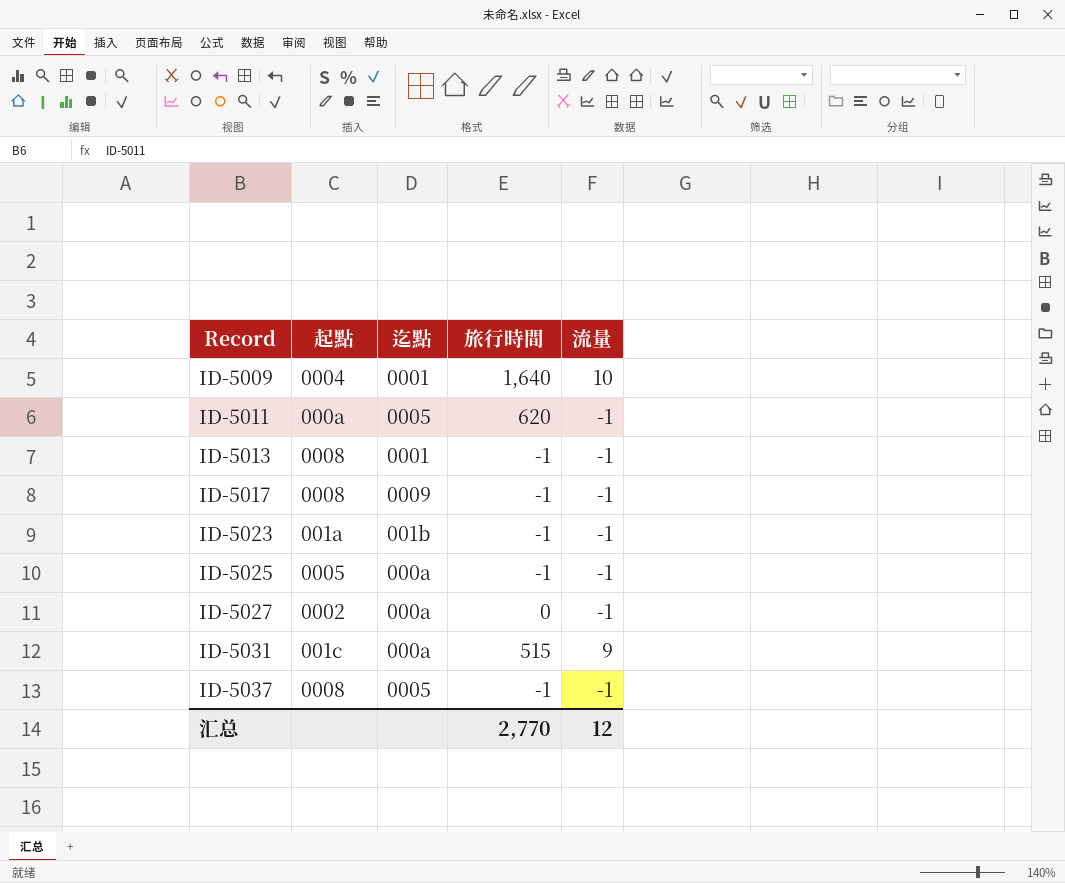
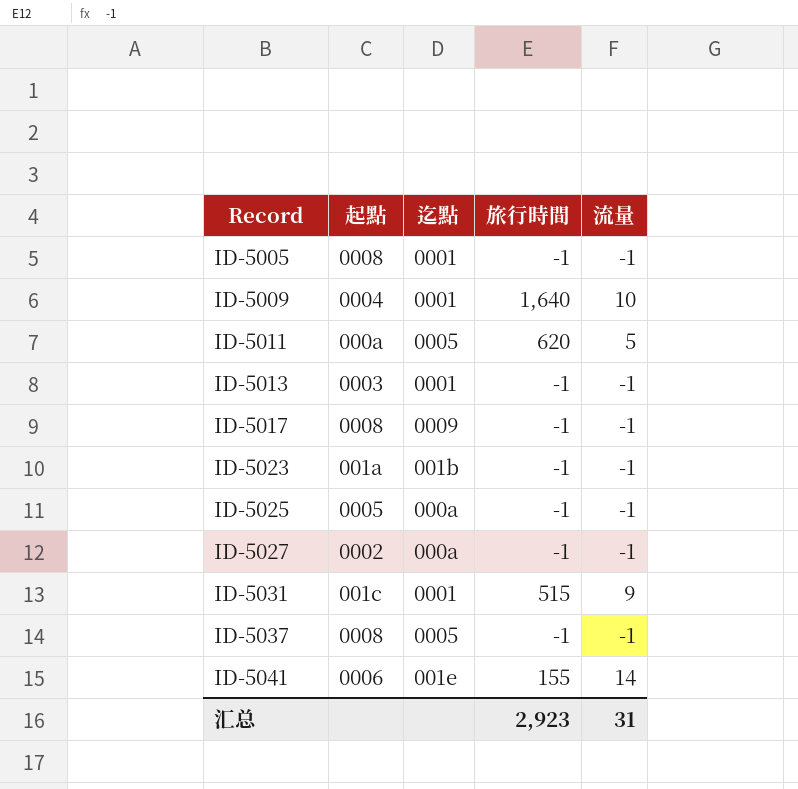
row ID-5005: none -> 0008 | 0001 | -1 | -1
ID-5011 | 流量: -1 -> 5
ID-5013 | 起點: 0008 -> 0003
ID-5027 | 旅行時間: 0 -> -1
ID-5031 | 迄點: 000a -> 0001
row ID-5041: none -> 0006 | 001e | 155 | 14
汇总 | 旅行時間: 2,770 -> 2,923
汇总 | 流量: 12 -> 31

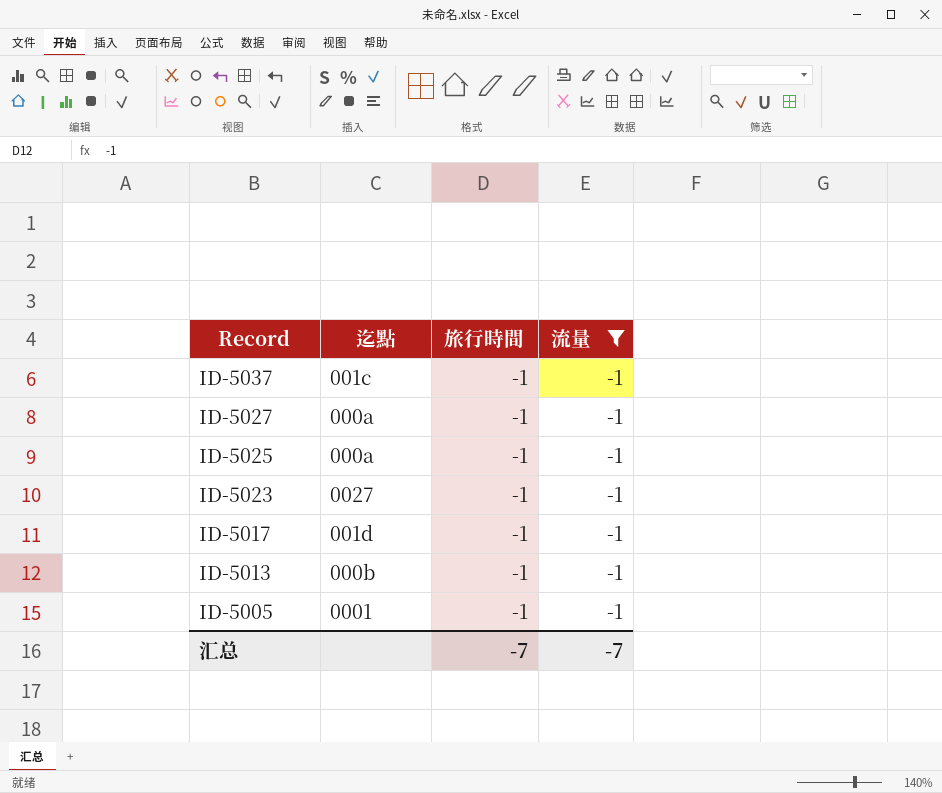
filter: none -> 流量 = -1
row order: Record ascending -> Record descending
column 起點 | position: 2 -> none
ID-5037 | 迄點: 0005 -> 001c
ID-5023 | 迄點: 001b -> 0027
ID-5017 | 迄點: 0009 -> 001d
ID-5013 | 迄點: 0001 -> 000b
汇总 | 旅行時間: 2,923 -> -7
汇总 | 流量: 31 -> -7

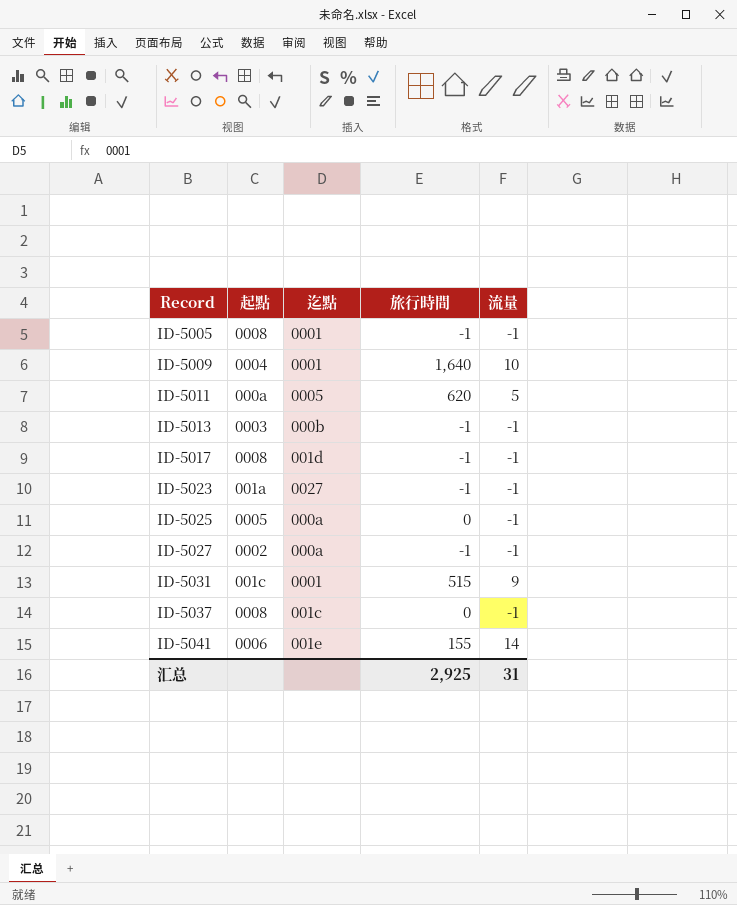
filter: 流量 = -1 -> none
row order: Record descending -> Record ascending
column 起點 | position: none -> 2
ID-5025 | 旅行時間: -1 -> 0
ID-5037 | 旅行時間: -1 -> 0
汇总 | 旅行時間: -7 -> 2,925
汇总 | 流量: -7 -> 31

